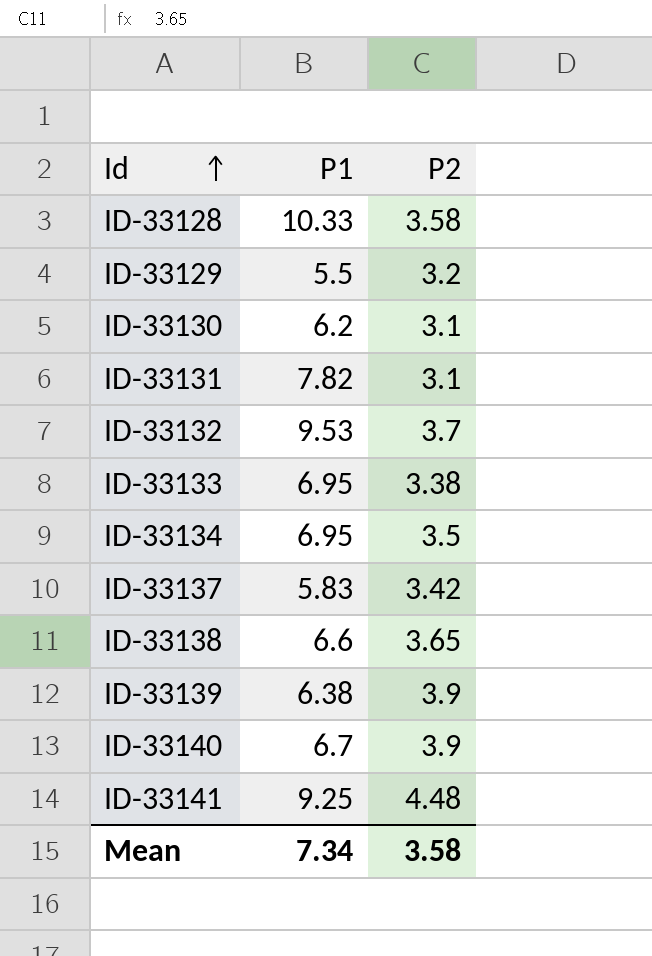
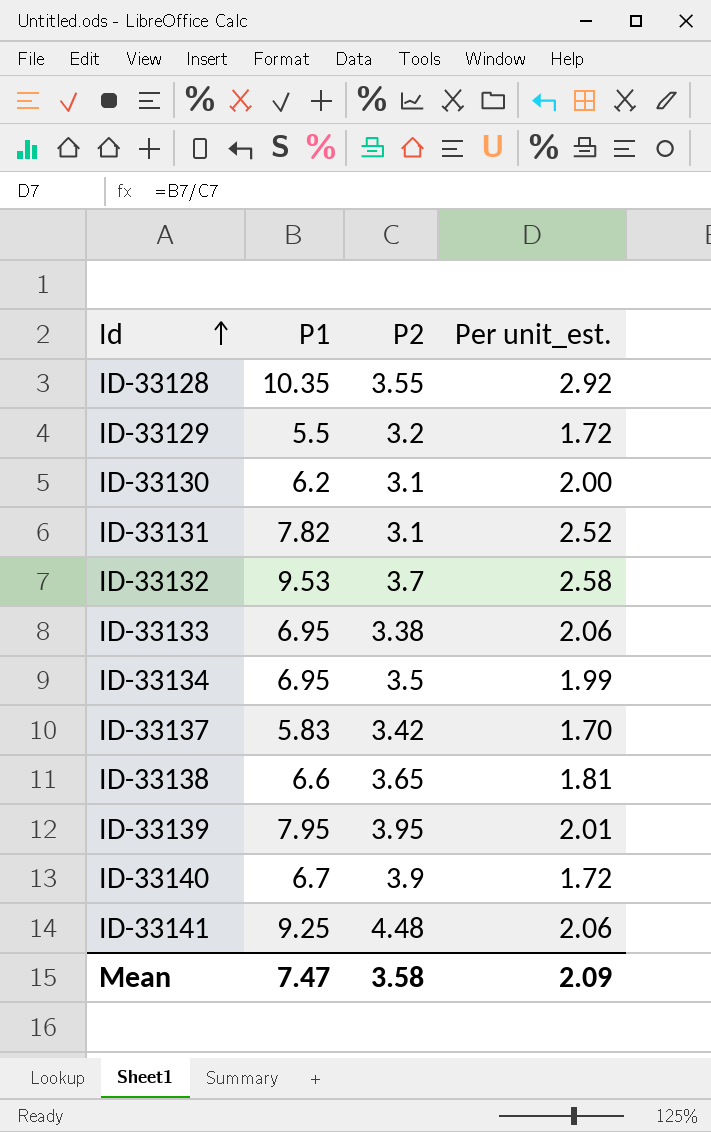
column Per unit_est. | formula: none -> [P1] / [P2]
ID-33128 | P1: 10.33 -> 10.35
ID-33128 | P2: 3.58 -> 3.55
ID-33139 | P1: 6.38 -> 7.95
ID-33139 | P2: 3.9 -> 3.95
Mean | P1: 7.34 -> 7.47

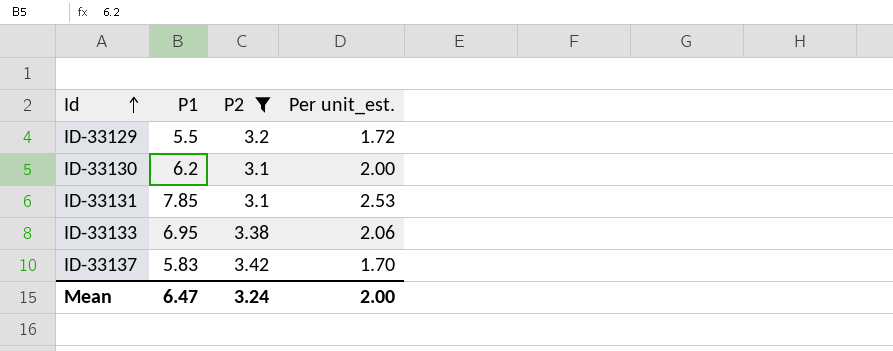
filter: none -> P2 <= 3.42
ID-33131 | P1: 7.82 -> 7.85
ID-33131 | Per unit_est.: 2.52 -> 2.53
Mean | P1: 7.47 -> 6.47
Mean | P2: 3.58 -> 3.24
Mean | Per unit_est.: 2.09 -> 2.00

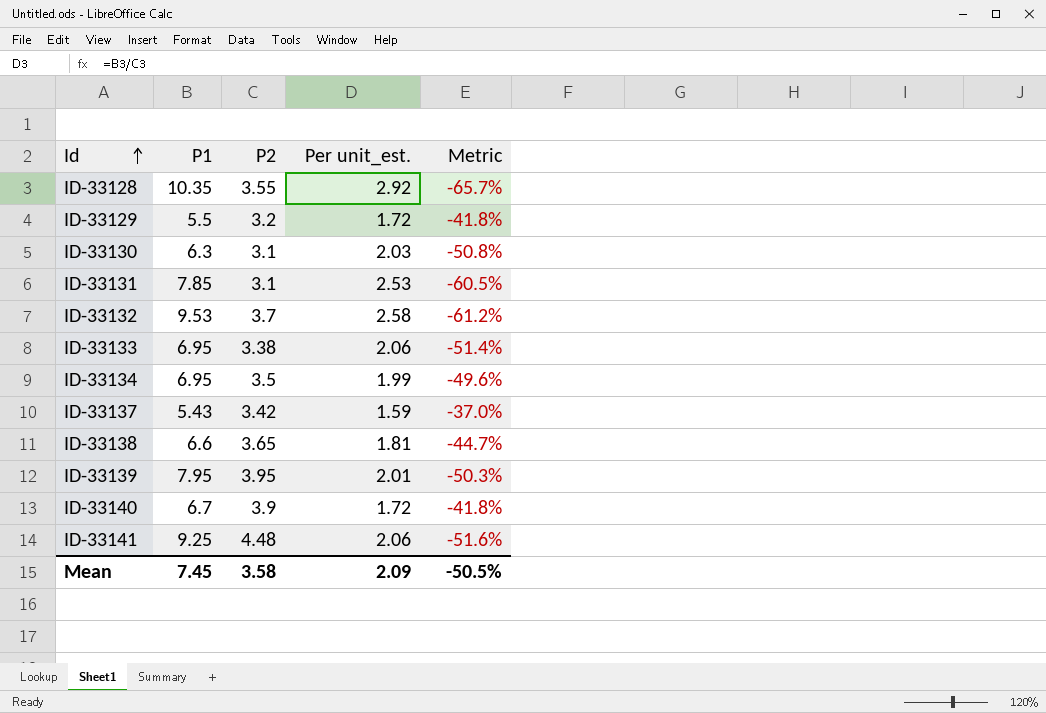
filter: P2 <= 3.42 -> none
column Metric | formula: none -> ([P2] - [P1]) / [P1]
ID-33130 | P1: 6.2 -> 6.3
ID-33130 | Per unit_est.: 2.00 -> 2.03
ID-33137 | P1: 5.83 -> 5.43
ID-33137 | Per unit_est.: 1.70 -> 1.59
Mean | P1: 6.47 -> 7.45
Mean | P2: 3.24 -> 3.58
Mean | Per unit_est.: 2.00 -> 2.09

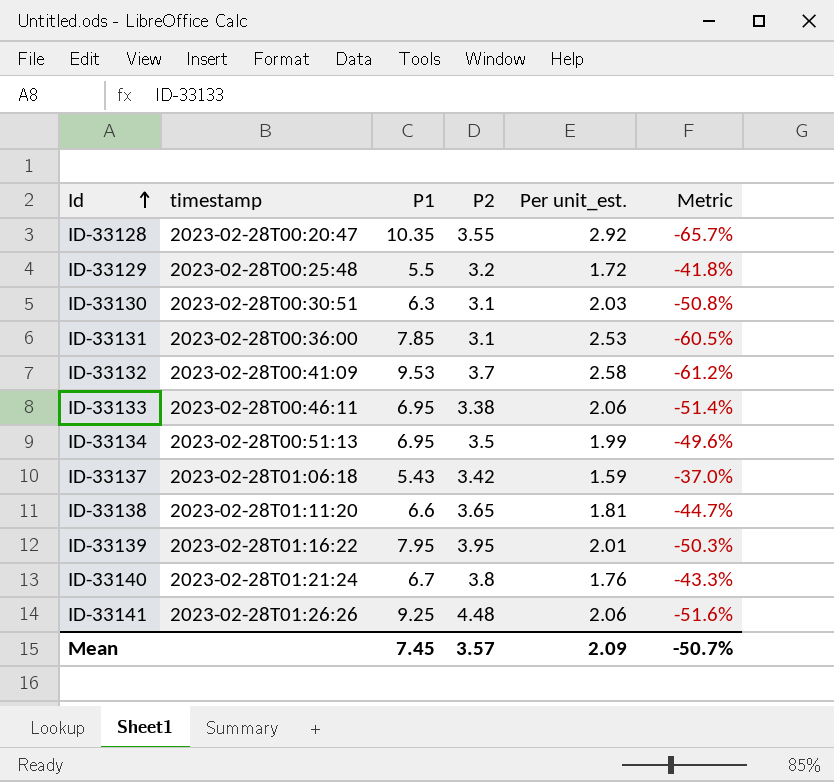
column timestamp | position: none -> 2
ID-33140 | P2: 3.9 -> 3.8
ID-33140 | Per unit_est.: 1.72 -> 1.76
ID-33140 | Metric: -41.8% -> -43.3%
Mean | P2: 3.58 -> 3.57
Mean | Metric: -50.5% -> -50.7%

